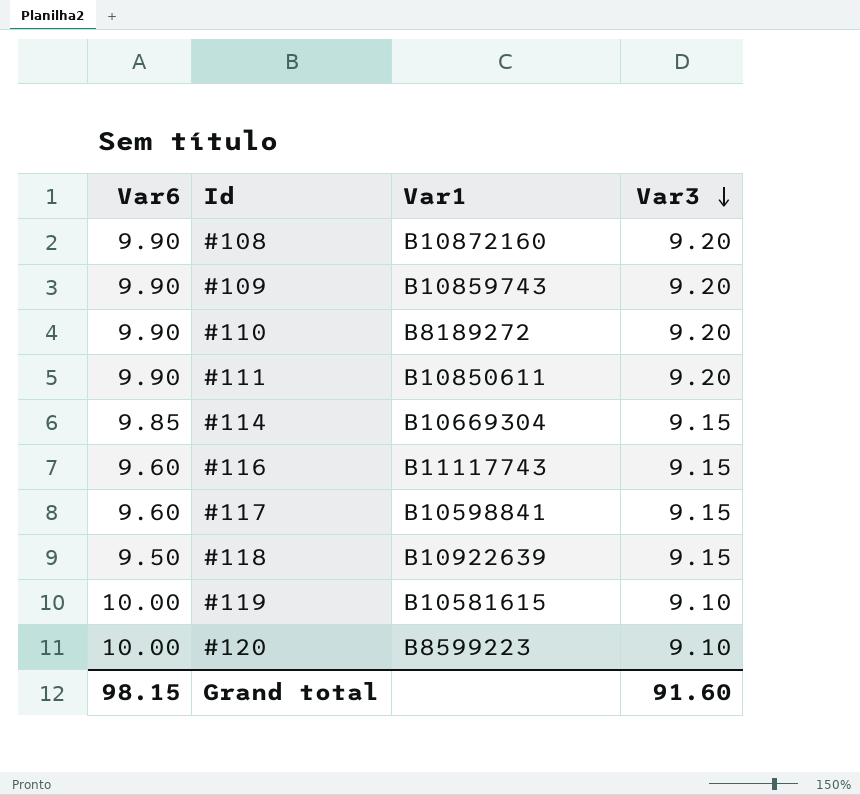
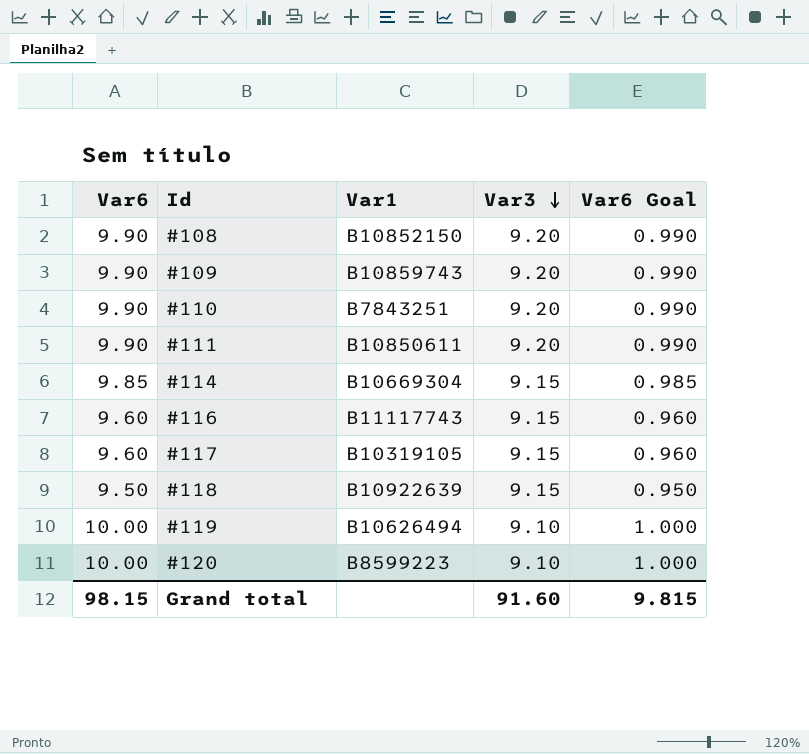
column Var6 Goal | formula: none -> [Var6] * 0.1
#108 | Var1: B10872160 -> B10852150
#110 | Var1: B8189272 -> B7843251
#117 | Var1: B10598841 -> B10319105
#119 | Var1: B10581615 -> B10626494

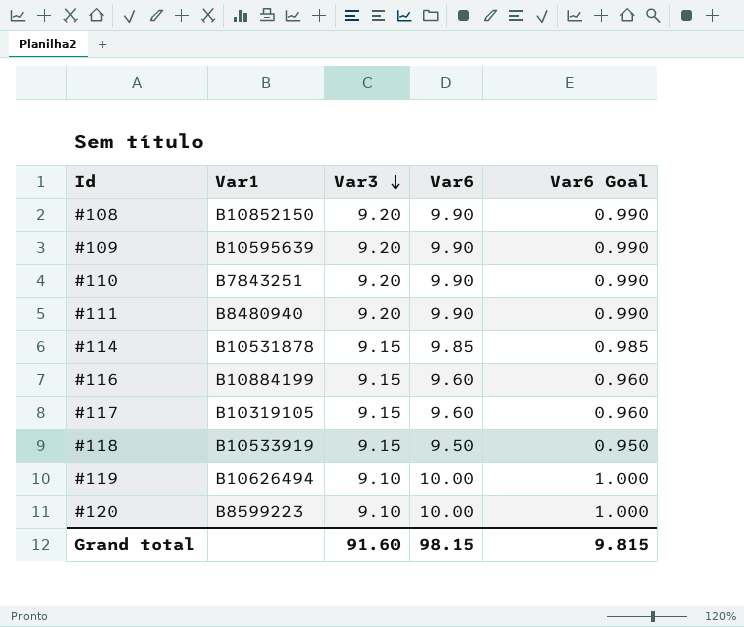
column Var6 | position: 1 -> 4
#109 | Var1: B10859743 -> B10595639
#111 | Var1: B10850611 -> B8480940
#114 | Var1: B10669304 -> B10531878
#116 | Var1: B11117743 -> B10884199
#118 | Var1: B10922639 -> B10533919

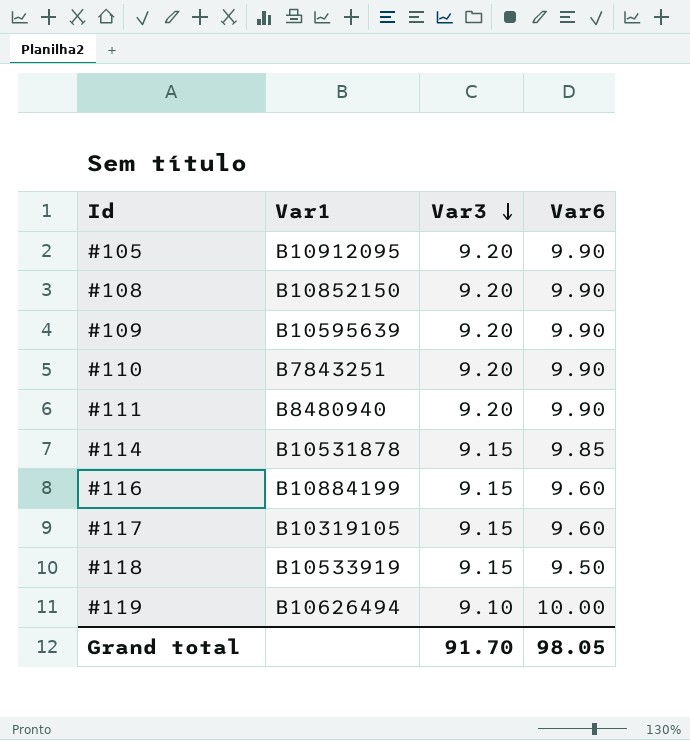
column Var6 Goal | formula: [Var6] * 0.1 -> none
row #120: B8599223 | 9.10 | 10.00 | 1.000 -> none
row #105: none -> B10912095 | 9.20 | 9.90
Grand total | Var3: 91.60 -> 91.70
Grand total | Var6: 98.15 -> 98.05

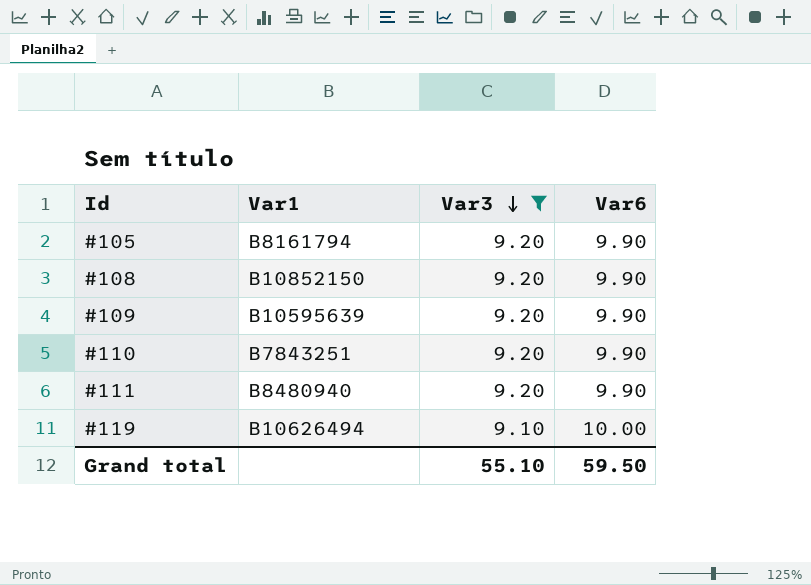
filter: none -> Var3 != 9.15
#105 | Var1: B10912095 -> B8161794
Grand total | Var3: 91.70 -> 55.10
Grand total | Var6: 98.05 -> 59.50

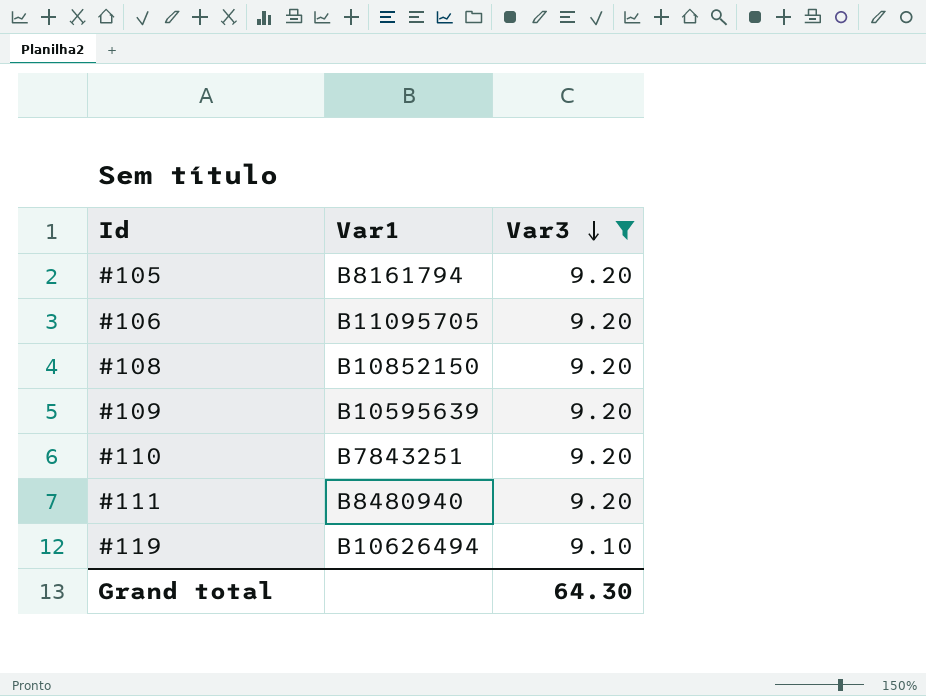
column Var6 | position: 4 -> none
row #106: none -> B11095705 | 9.20
Grand total | Var3: 55.10 -> 64.30

